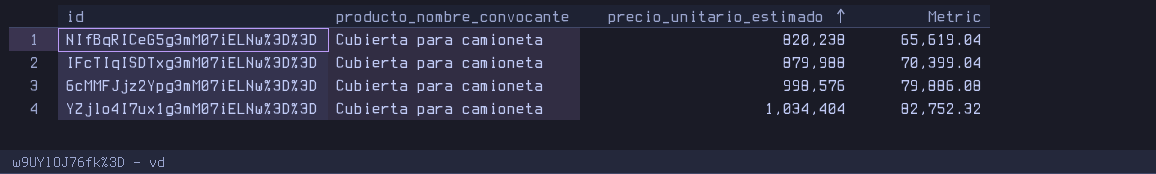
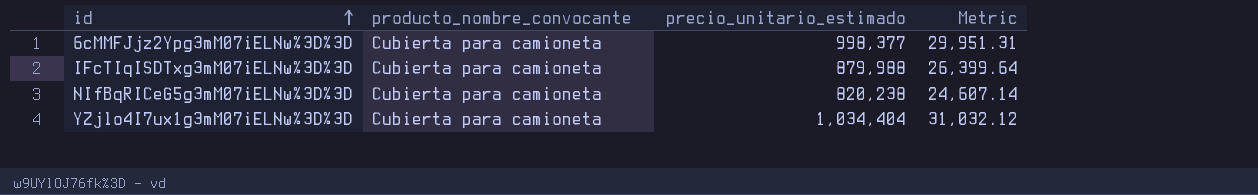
row order: precio_unitario_estimado ascending -> id ascending
column Metric | formula: [precio_unitario_estimado] * 0.08 -> [precio_unitario_estimado] * 0.03
6cMMFJjz2Ypg3mM07iELNw%3D%3D | precio_unitario_estimado: 998,576 -> 998,377

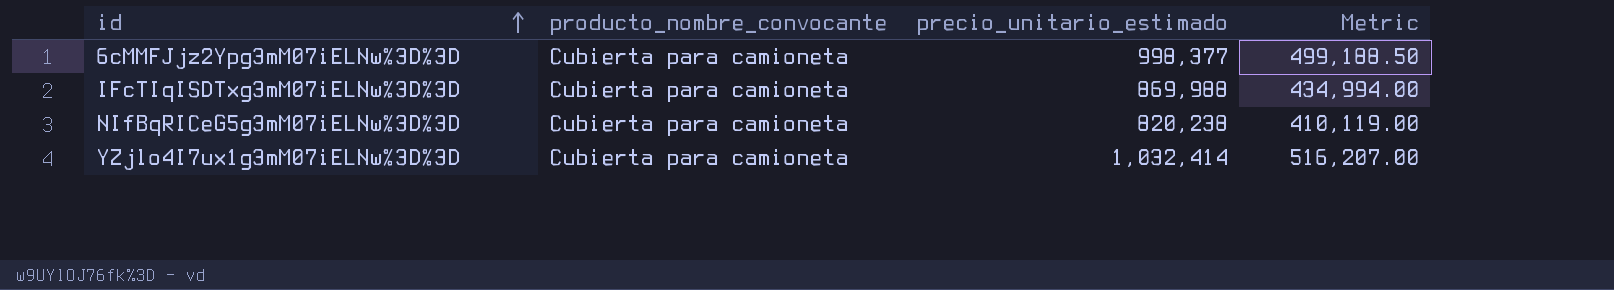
column Metric | formula: [precio_unitario_estimado] * 0.03 -> [precio_unitario_estimado] * 0.5
IFcTIqISDTxg3mM07iELNw%3D%3D | precio_unitario_estimado: 879,988 -> 869,988
YZjlo4I7ux1g3mM07iELNw%3D%3D | precio_unitario_estimado: 1,034,404 -> 1,032,414

